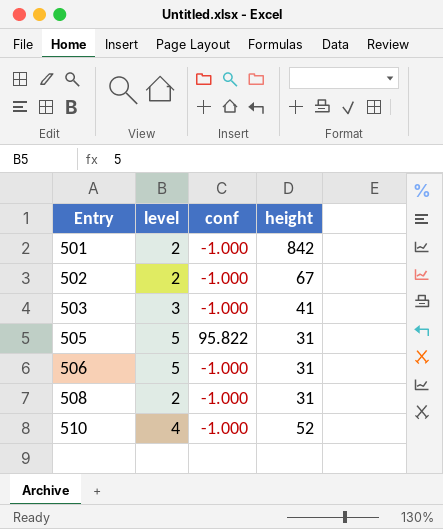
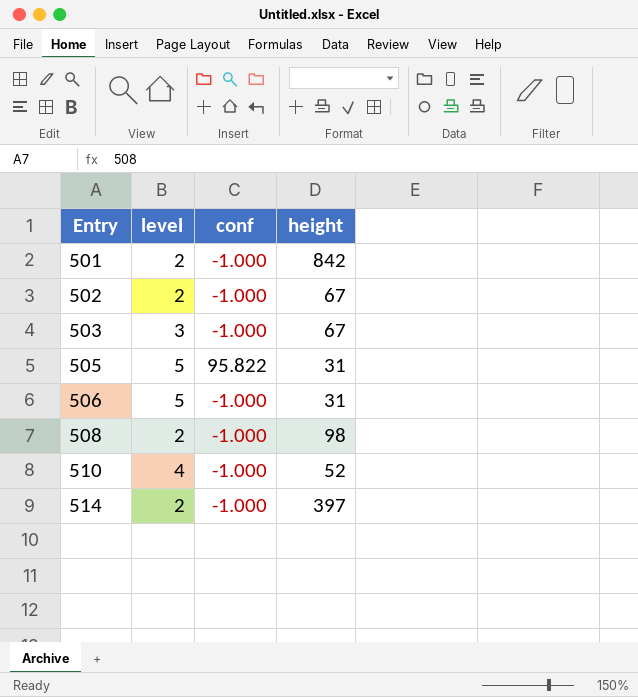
503 | height: 41 -> 67
508 | height: 31 -> 98
row 514: none -> 2 | -1.000 | 397

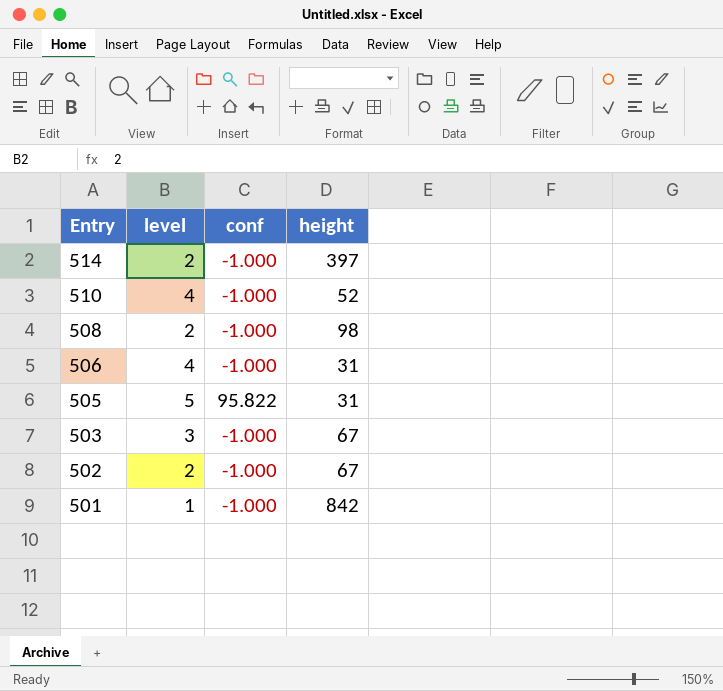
row order: Entry ascending -> Entry descending
506 | level: 5 -> 4
501 | level: 2 -> 1

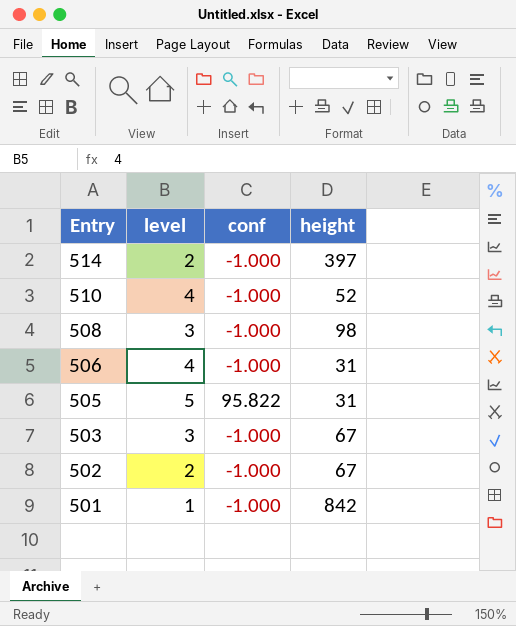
508 | level: 2 -> 3

